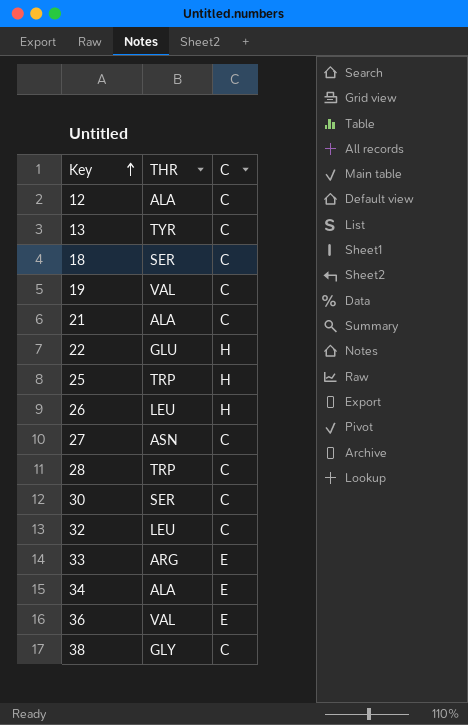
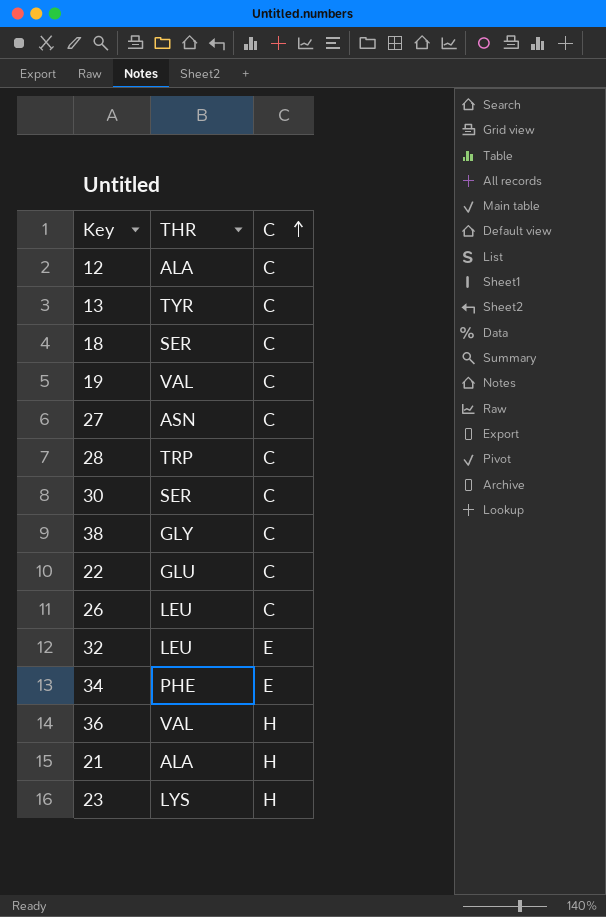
row order: Key ascending -> C ascending
row 25: TRP | H -> none
row 33: ARG | E -> none
22 | C: H -> C
26 | C: H -> C
32 | C: C -> E
34 | THR: ALA -> PHE
36 | C: E -> H
21 | C: C -> H
row 23: none -> LYS | H

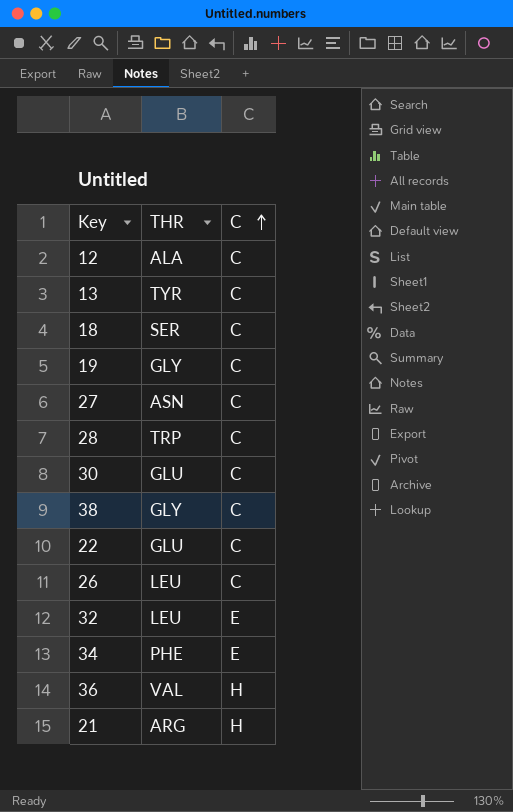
row 23: LYS | H -> none
19 | THR: VAL -> GLY
30 | THR: SER -> GLU
21 | THR: ALA -> ARG

